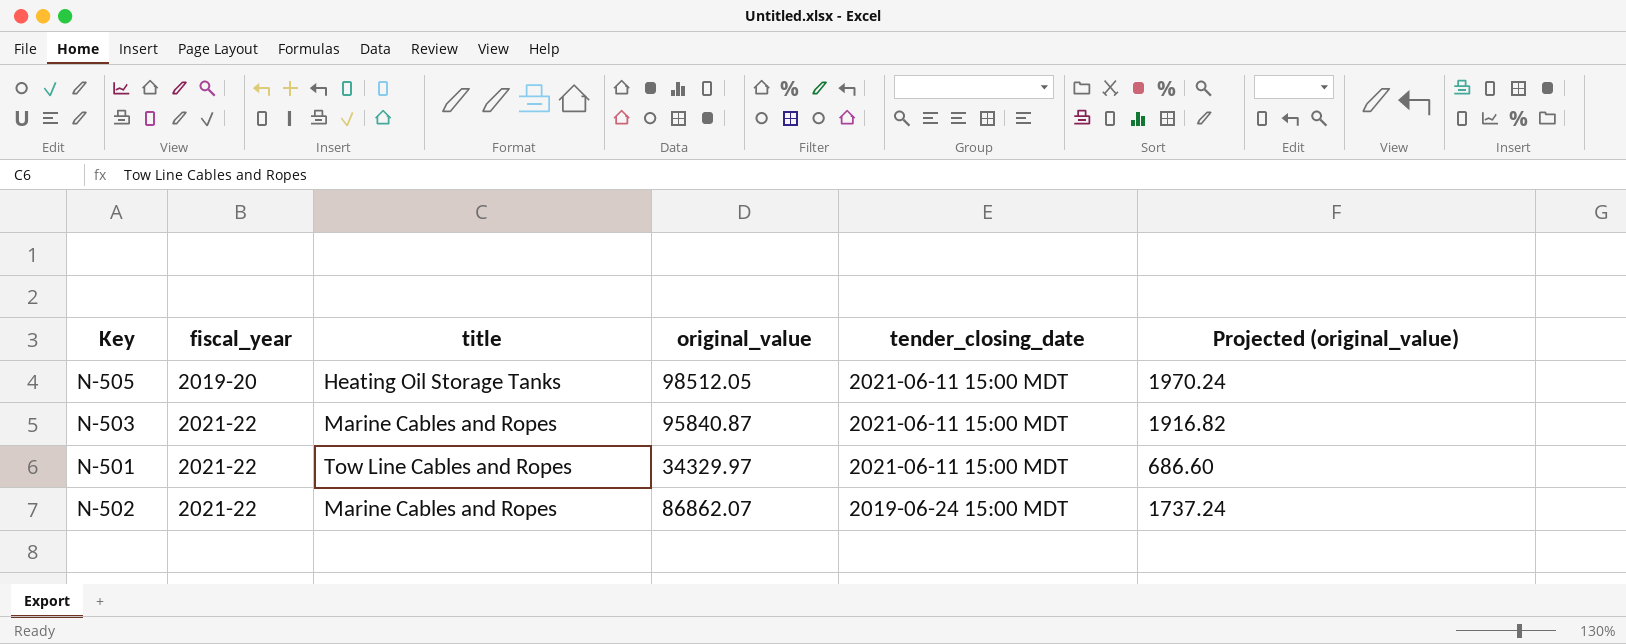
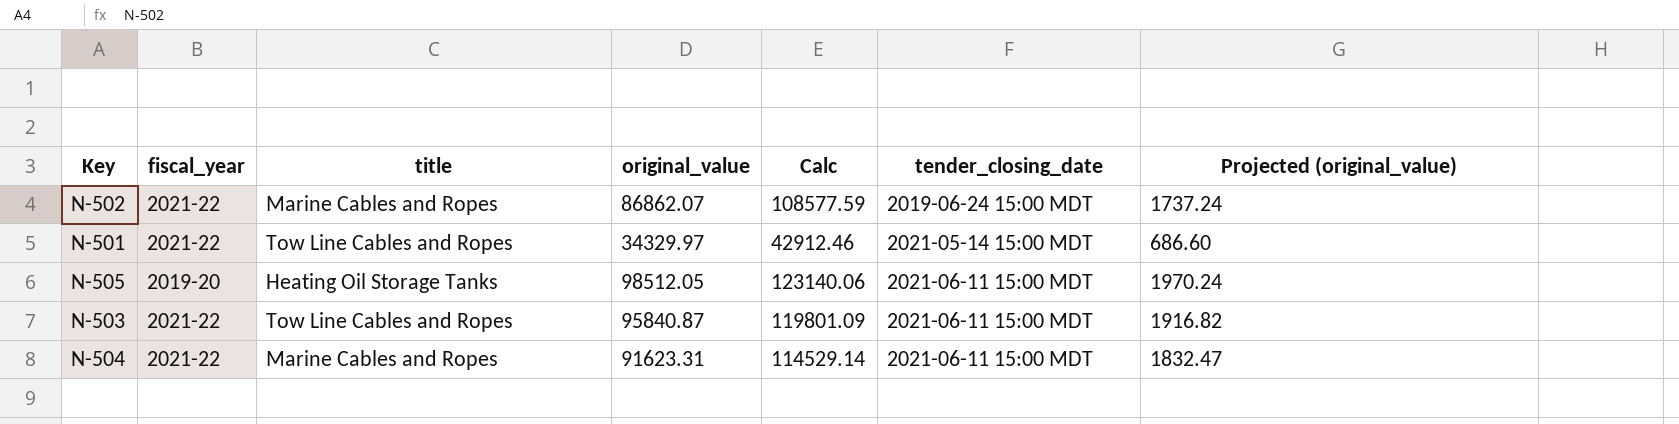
row order: fiscal_year ascending -> tender_closing_date ascending
column Calc | formula: none -> [original_value] * 1.25
N-501 | tender_closing_date: 2021-06-11 15:00 MDT -> 2021-05-14 15:00 MDT
N-503 | title: Marine Cables and Ropes -> Tow Line Cables and Ropes
row N-504: none -> 2021-22 | Marine Cables and Ropes | 91623.31 | 114529.14 | 2021-06-11 15:00 MDT | 1832.47

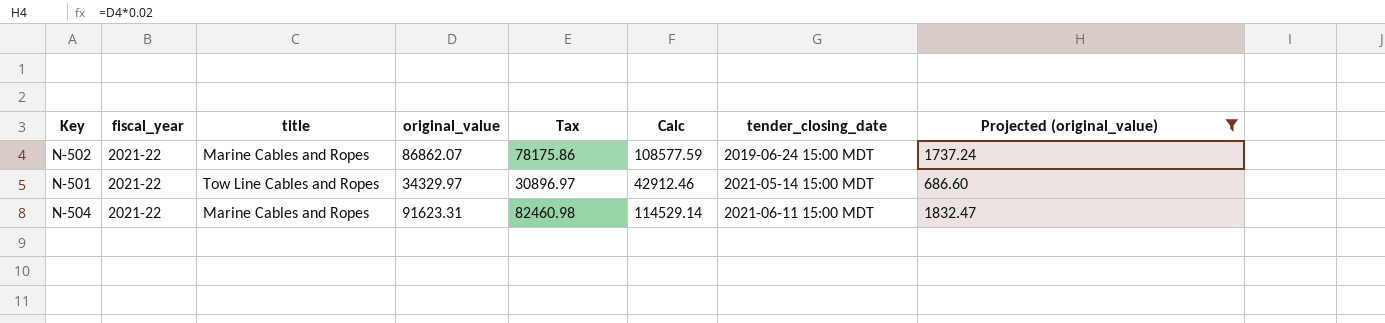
filter: none -> Projected (original_value) <= 1832.47
column Tax | formula: none -> [original_value] * 0.9

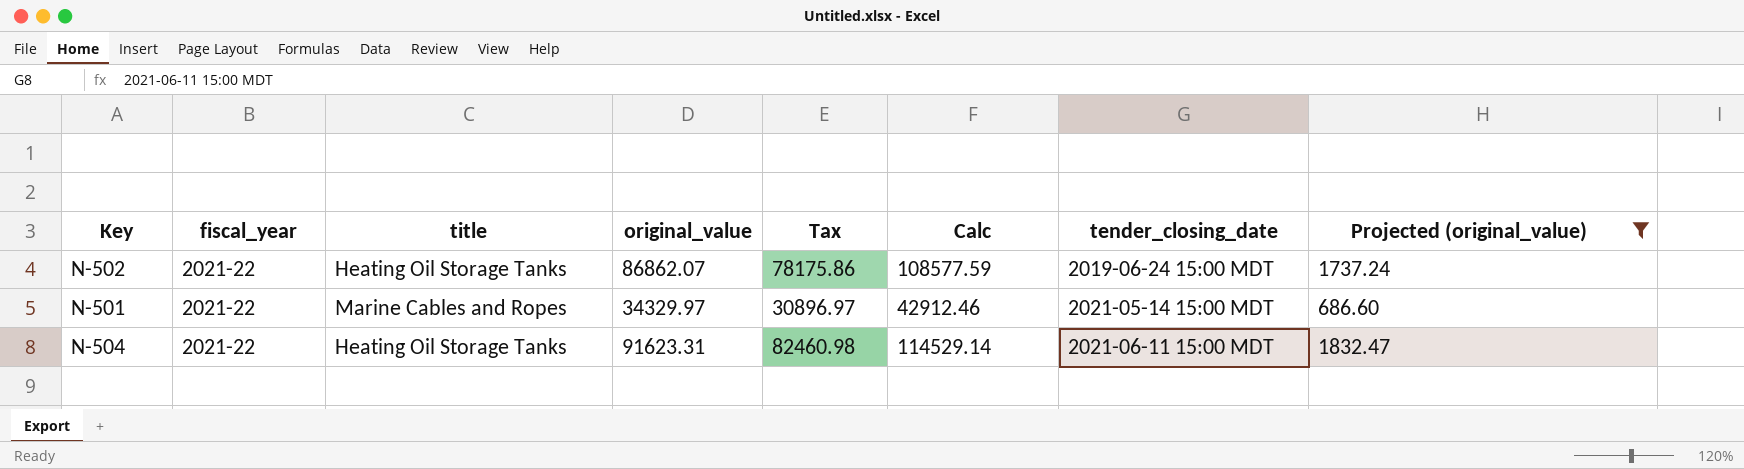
N-502 | title: Marine Cables and Ropes -> Heating Oil Storage Tanks
N-501 | title: Tow Line Cables and Ropes -> Marine Cables and Ropes
N-504 | title: Marine Cables and Ropes -> Heating Oil Storage Tanks

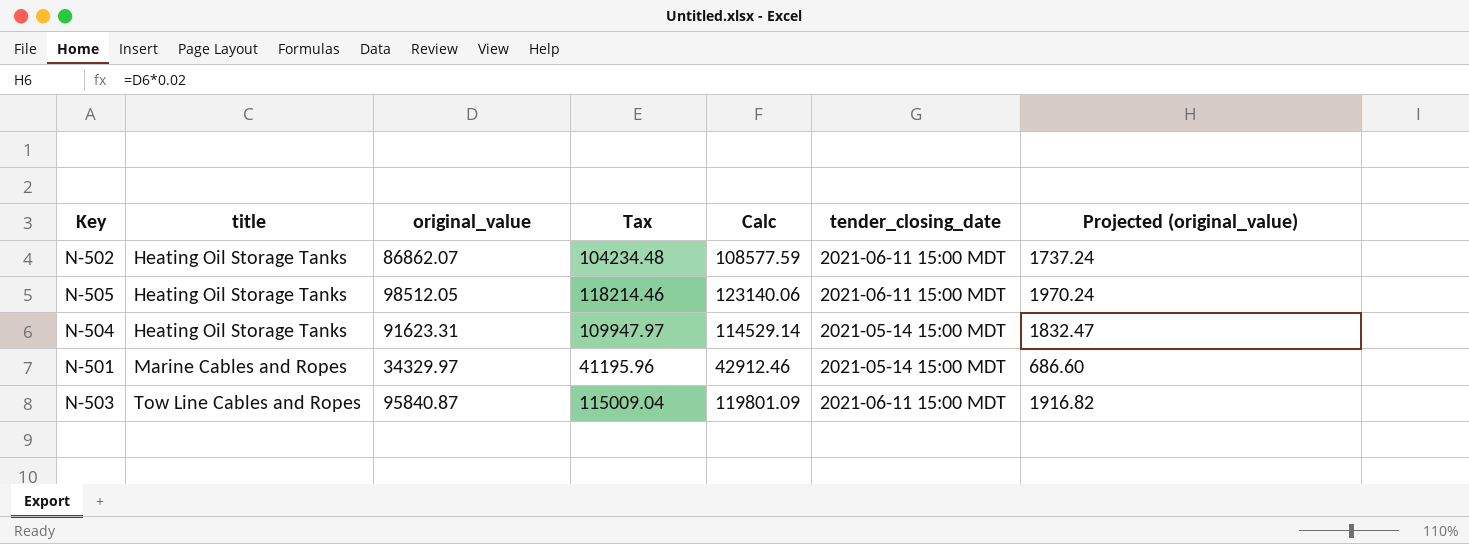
filter: Projected (original_value) <= 1832.47 -> none
row order: tender_closing_date ascending -> title ascending
column fiscal_year | position: 2 -> none
column Tax | formula: [original_value] * 0.9 -> [original_value] * 1.2
N-502 | tender_closing_date: 2019-06-24 15:00 MDT -> 2021-06-11 15:00 MDT
N-504 | tender_closing_date: 2021-06-11 15:00 MDT -> 2021-05-14 15:00 MDT

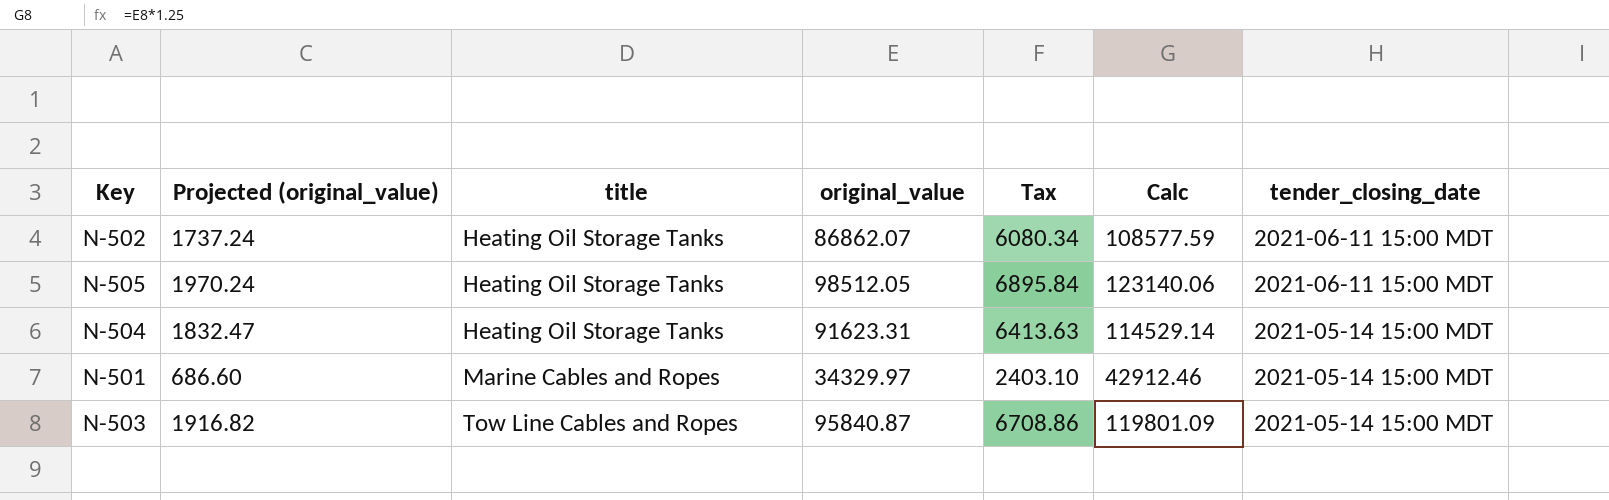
column Projected (original_value) | position: 7 -> 2
column Tax | formula: [original_value] * 1.2 -> [original_value] * 0.07
N-503 | tender_closing_date: 2021-06-11 15:00 MDT -> 2021-05-14 15:00 MDT

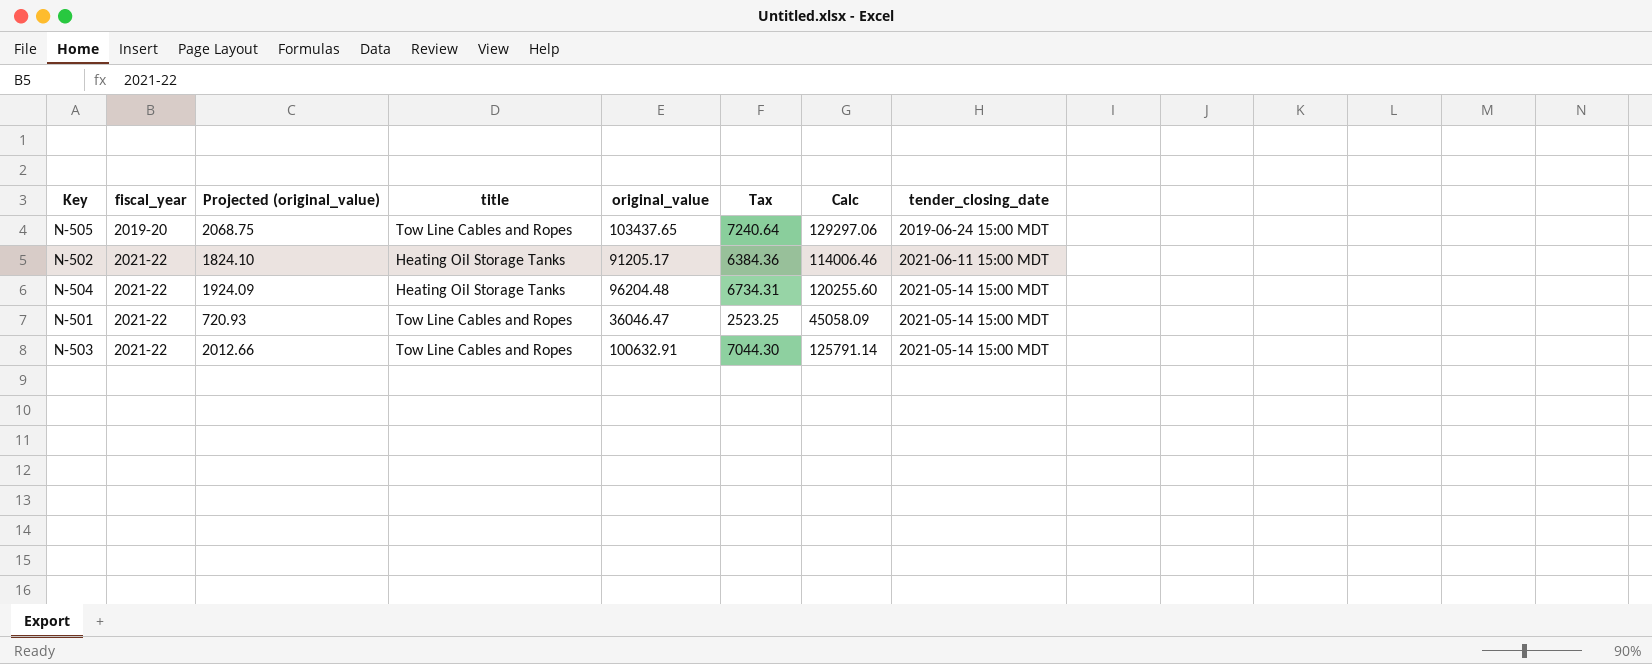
row order: title ascending -> fiscal_year ascending
column fiscal_year | position: none -> 2
N-505 | Projected (original_value): 1970.24 -> 2068.75
N-505 | title: Heating Oil Storage Tanks -> Tow Line Cables and Ropes
N-505 | original_value: 98512.05 -> 103437.65
N-505 | Tax: 6895.84 -> 7240.64
N-505 | Calc: 123140.06 -> 129297.06
N-505 | tender_closing_date: 2021-06-11 15:00 MDT -> 2019-06-24 15:00 MDT
N-502 | Projected (original_value): 1737.24 -> 1824.10
N-502 | original_value: 86862.07 -> 91205.17
N-502 | Tax: 6080.34 -> 6384.36
N-502 | Calc: 108577.59 -> 114006.46
N-504 | Projected (original_value): 1832.47 -> 1924.09
N-504 | original_value: 91623.31 -> 96204.48
N-504 | Tax: 6413.63 -> 6734.31
N-504 | Calc: 114529.14 -> 120255.60
N-501 | Projected (original_value): 686.60 -> 720.93
N-501 | title: Marine Cables and Ropes -> Tow Line Cables and Ropes
N-501 | original_value: 34329.97 -> 36046.47
N-501 | Tax: 2403.10 -> 2523.25
N-501 | Calc: 42912.46 -> 45058.09
N-503 | Projected (original_value): 1916.82 -> 2012.66
N-503 | original_value: 95840.87 -> 100632.91
N-503 | Tax: 6708.86 -> 7044.30
N-503 | Calc: 119801.09 -> 125791.14

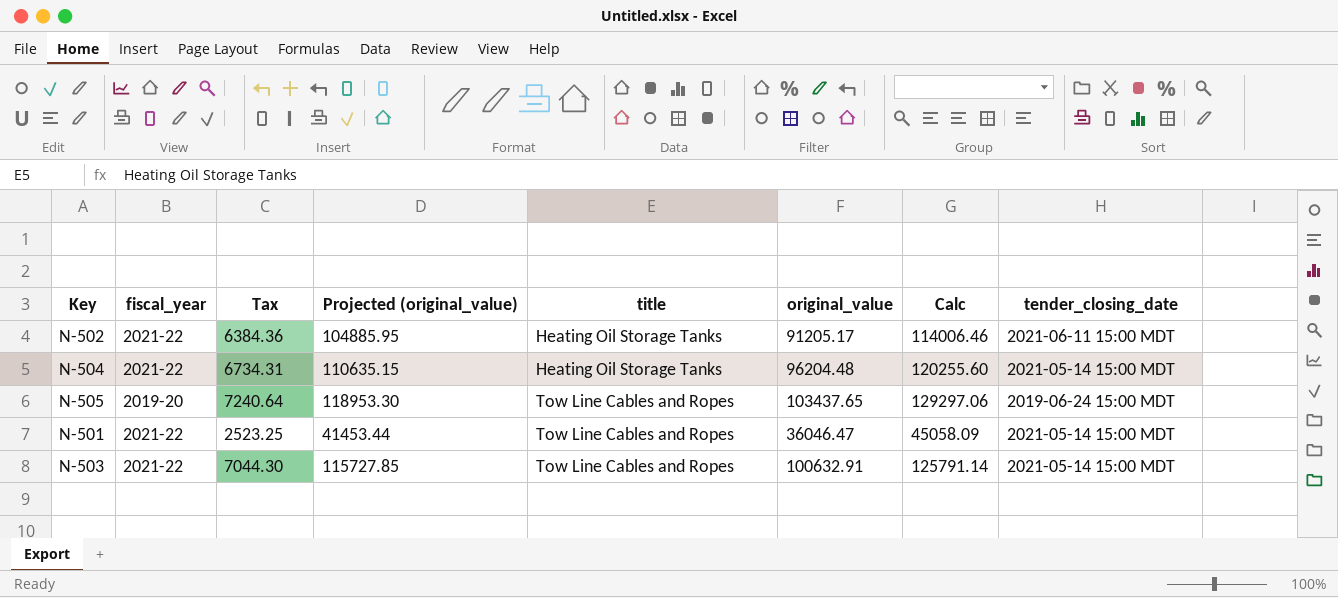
row order: fiscal_year ascending -> title ascending
column Tax | position: 6 -> 3
column Projected (original_value) | formula: [original_value] * 0.02 -> [original_value] * 1.15

